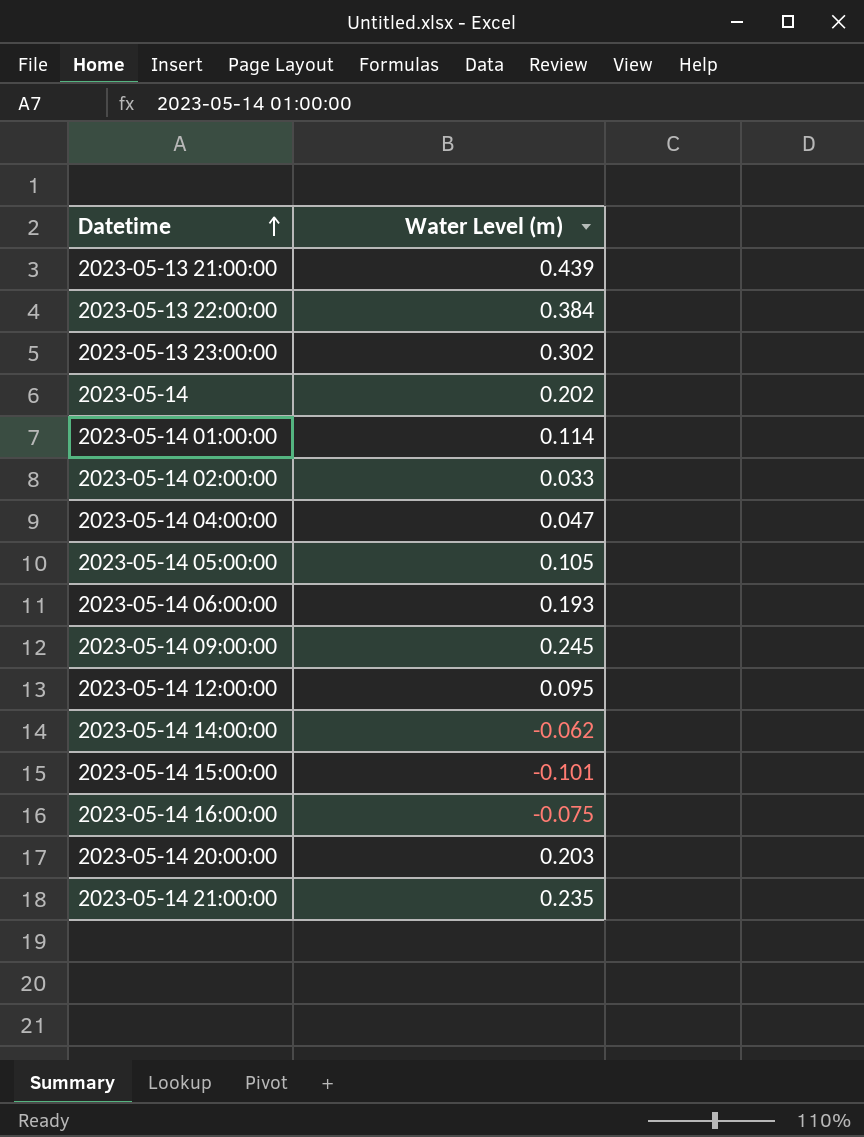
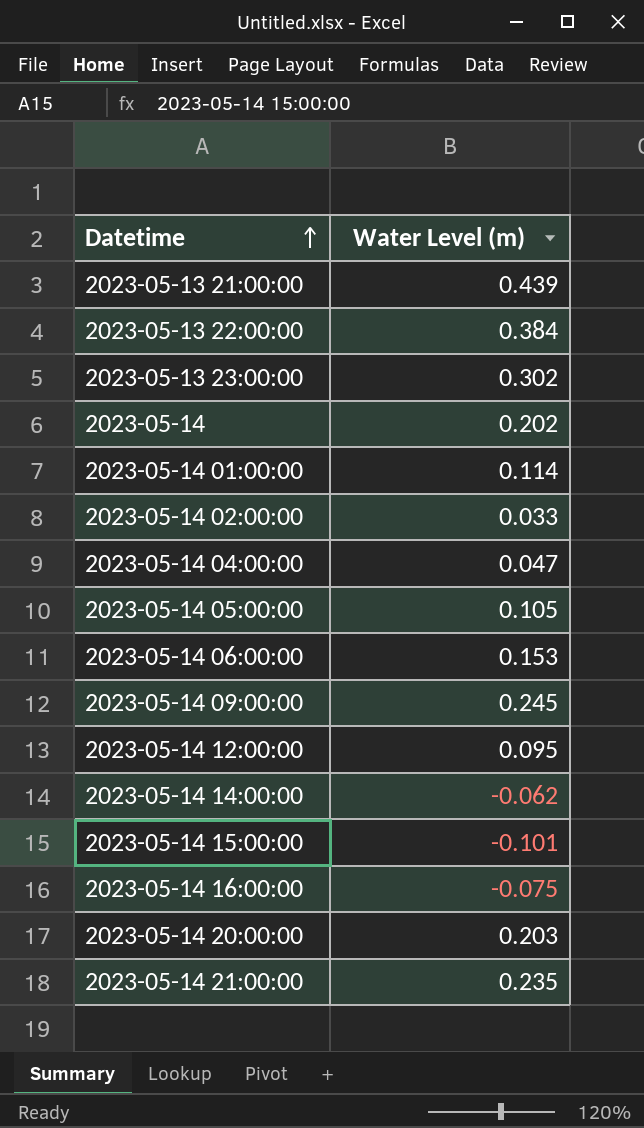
2023-05-14 06:00:00 | Water Level (m): 0.193 -> 0.153

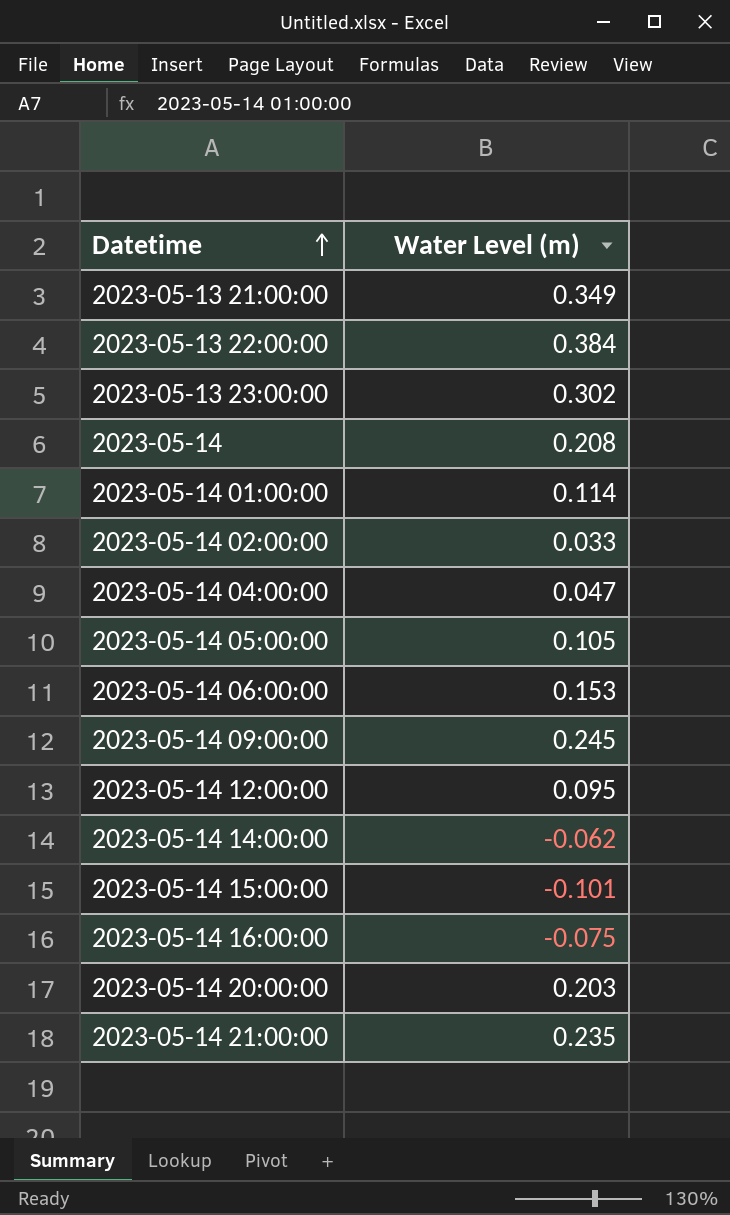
2023-05-13 21:00:00 | Water Level (m): 0.439 -> 0.349
2023-05-14 | Water Level (m): 0.202 -> 0.208

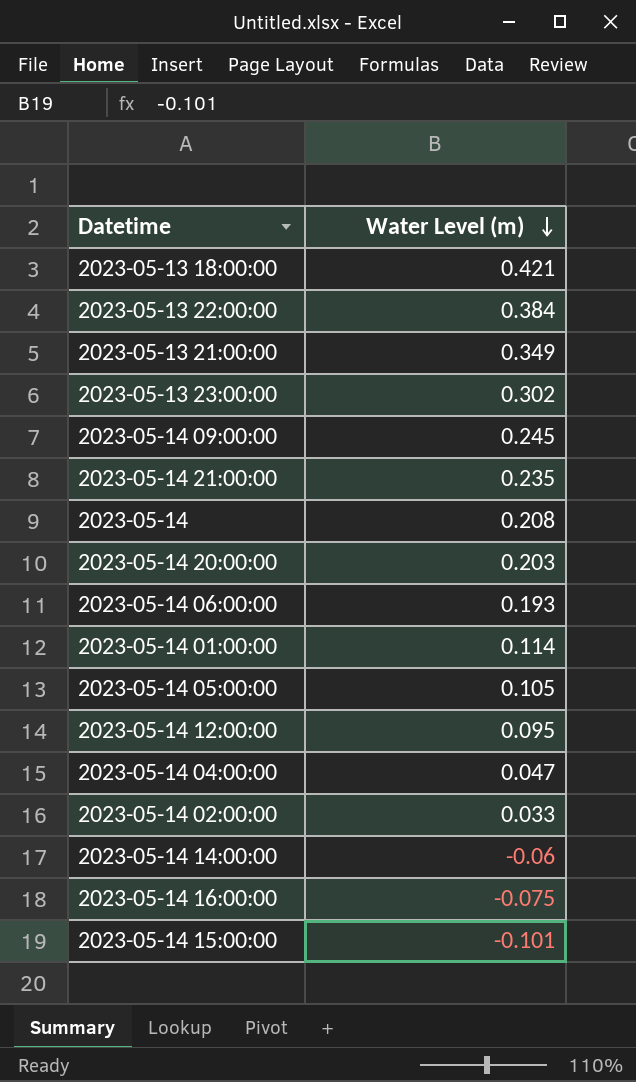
row order: Datetime ascending -> Water Level (m) descending
row 2023-05-13 18:00:00: none -> 0.421
2023-05-14 06:00:00 | Water Level (m): 0.153 -> 0.193
2023-05-14 14:00:00 | Water Level (m): -0.062 -> -0.06

